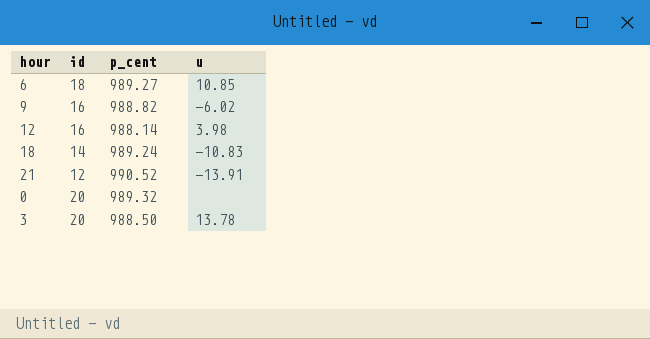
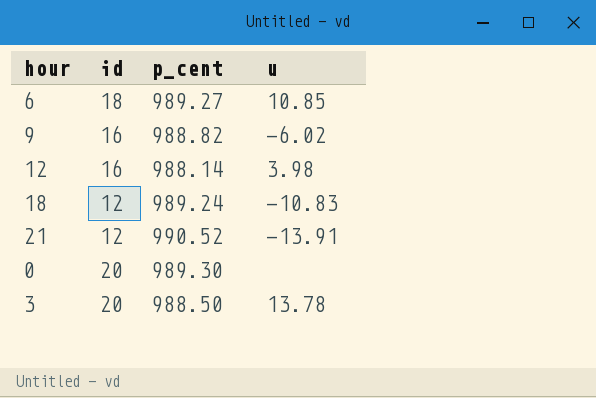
18 | id: 14 -> 12
0 | p_cent: 989.32 -> 989.30

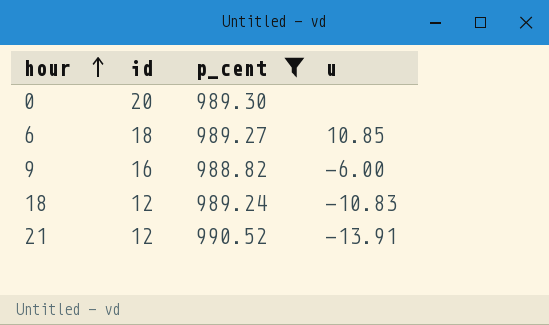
filter: none -> p_cent >= 988.82
row order: none -> hour ascending
9 | u: -6.02 -> -6.00

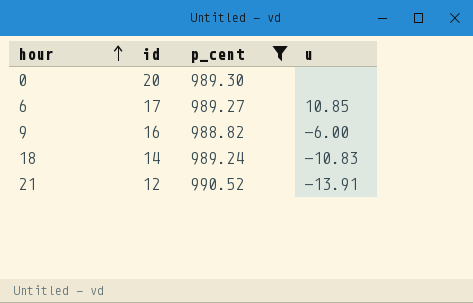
6 | id: 18 -> 17
18 | id: 12 -> 14

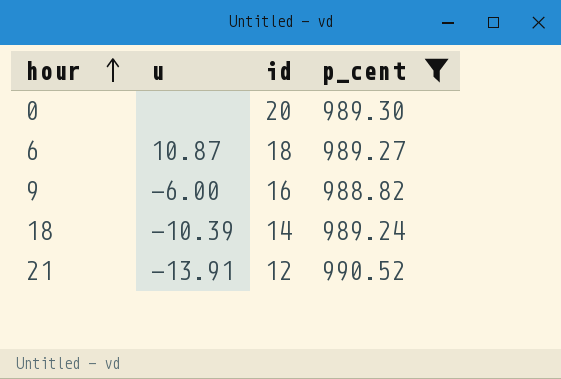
column u | position: 4 -> 2
6 | u: 10.85 -> 10.87
6 | id: 17 -> 18
18 | u: -10.83 -> -10.39

